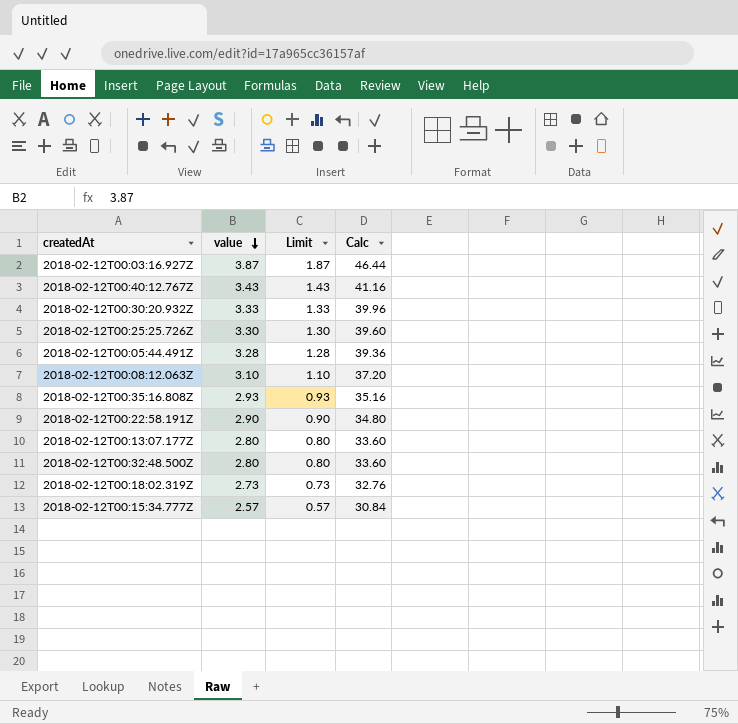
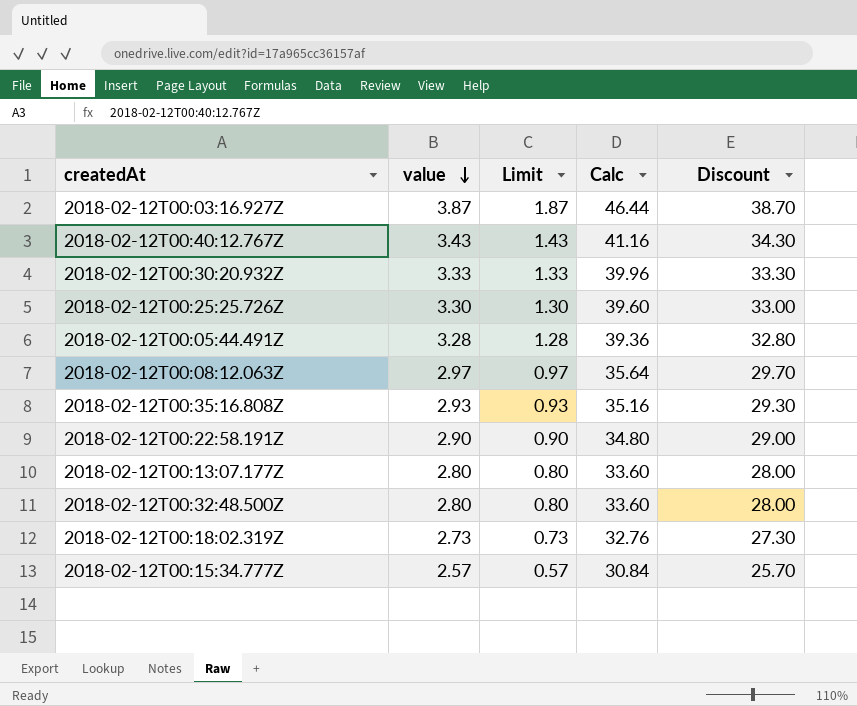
column Discount | formula: none -> [value] * 10
2018-02-12T00:08:12.063Z | value: 3.10 -> 2.97
2018-02-12T00:08:12.063Z | Limit: 1.10 -> 0.97
2018-02-12T00:08:12.063Z | Calc: 37.20 -> 35.64

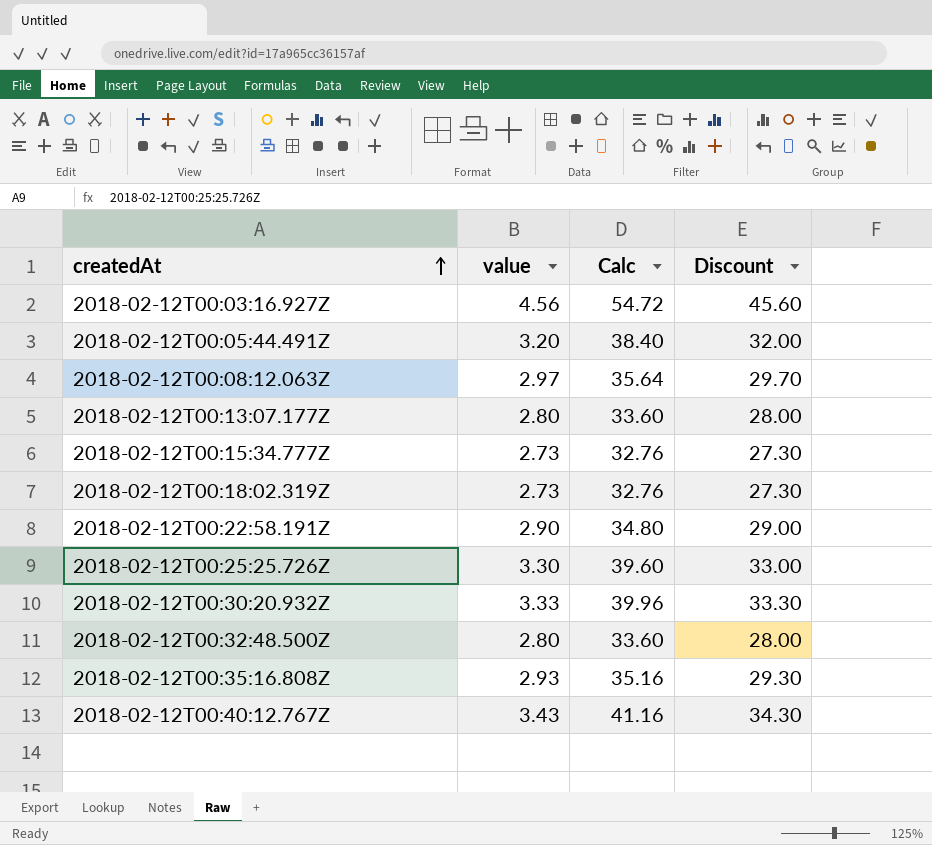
row order: value descending -> createdAt ascending
column Limit | formula: [value] - 2 -> none
2018-02-12T00:03:16.927Z | value: 3.87 -> 4.56
2018-02-12T00:03:16.927Z | Calc: 46.44 -> 54.72
2018-02-12T00:03:16.927Z | Discount: 38.70 -> 45.60
2018-02-12T00:05:44.491Z | value: 3.28 -> 3.20
2018-02-12T00:05:44.491Z | Calc: 39.36 -> 38.40
2018-02-12T00:05:44.491Z | Discount: 32.80 -> 32.00
2018-02-12T00:15:34.777Z | value: 2.57 -> 2.73
2018-02-12T00:15:34.777Z | Calc: 30.84 -> 32.76
2018-02-12T00:15:34.777Z | Discount: 25.70 -> 27.30

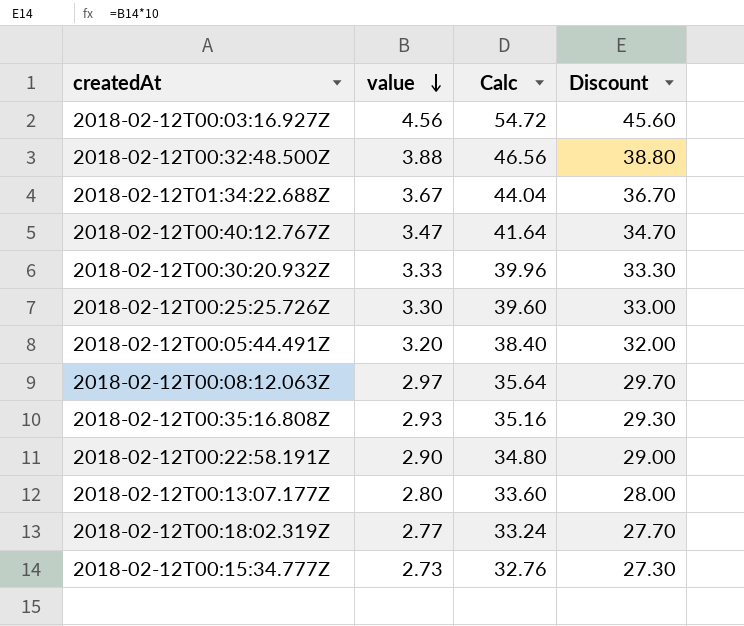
row order: createdAt ascending -> value descending
2018-02-12T00:32:48.500Z | value: 2.80 -> 3.88
2018-02-12T00:32:48.500Z | Calc: 33.60 -> 46.56
2018-02-12T00:32:48.500Z | Discount: 28.00 -> 38.80
row 2018-02-12T01:34:22.688Z: none -> 3.67 | 44.04 | 36.70
2018-02-12T00:40:12.767Z | value: 3.43 -> 3.47
2018-02-12T00:40:12.767Z | Calc: 41.16 -> 41.64
2018-02-12T00:40:12.767Z | Discount: 34.30 -> 34.70
2018-02-12T00:18:02.319Z | value: 2.73 -> 2.77
2018-02-12T00:18:02.319Z | Calc: 32.76 -> 33.24
2018-02-12T00:18:02.319Z | Discount: 27.30 -> 27.70

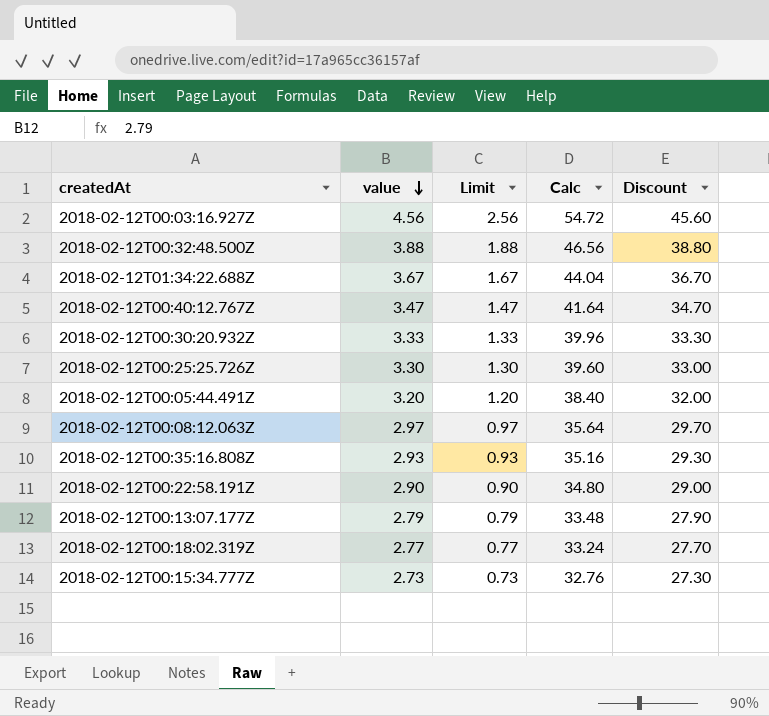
column Limit | formula: none -> [value] - 2
2018-02-12T00:13:07.177Z | value: 2.80 -> 2.79
2018-02-12T00:13:07.177Z | Calc: 33.60 -> 33.48
2018-02-12T00:13:07.177Z | Discount: 28.00 -> 27.90

